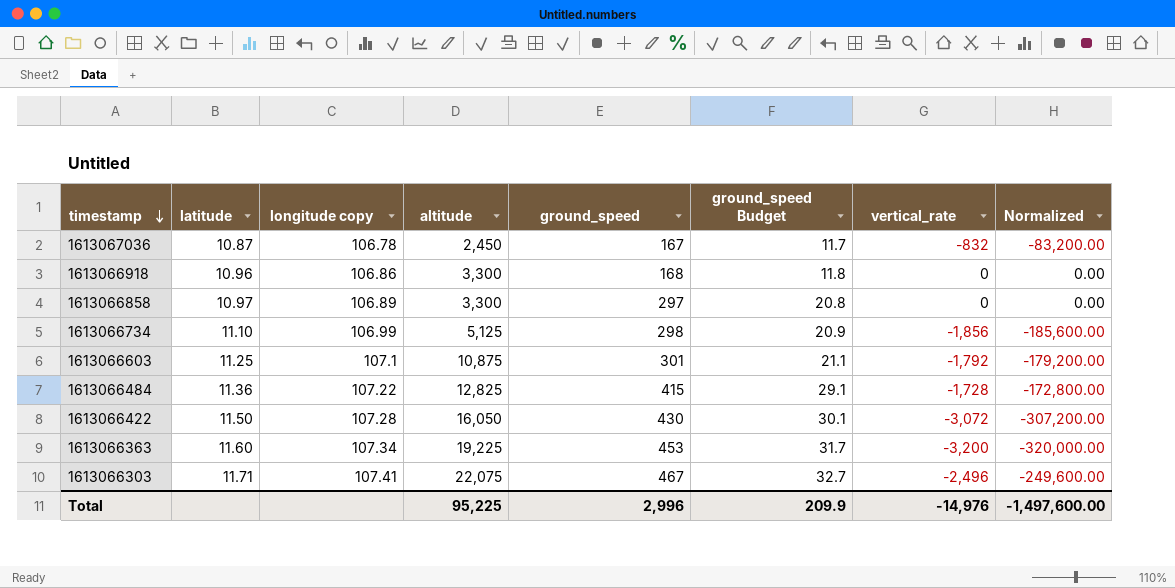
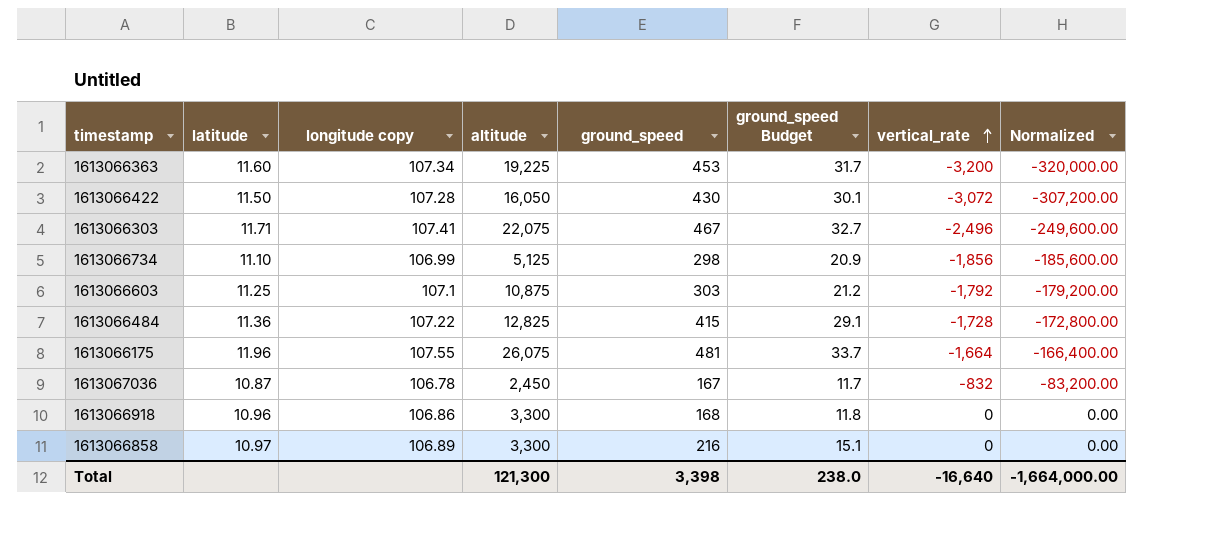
row order: timestamp descending -> vertical_rate ascending
1613066603 | ground_speed: 301 -> 303
1613066603 | ground_speed Budget: 21.1 -> 21.2
row 1613066175: none -> 11.96 | 107.55 | 26,075 | 481 | 33.7 | -1,664 | -166,400.00
1613066858 | ground_speed: 297 -> 216
1613066858 | ground_speed Budget: 20.8 -> 15.1
Total | altitude: 95,225 -> 121,300
Total | ground_speed: 2,996 -> 3,398
Total | ground_speed Budget: 209.9 -> 238.0
Total | vertical_rate: -14,976 -> -16,640
Total | Normalized: -1,497,600.00 -> -1,664,000.00

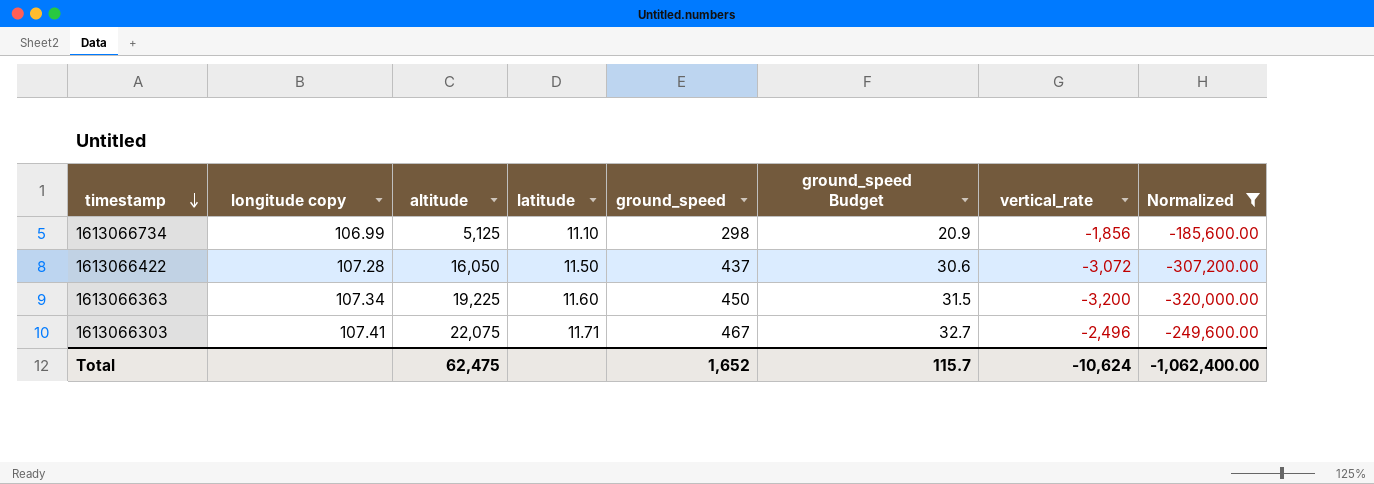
filter: none -> Normalized <= -185,600.00
row order: vertical_rate ascending -> timestamp descending
column latitude | position: 2 -> 4
1613066422 | ground_speed: 430 -> 437
1613066422 | ground_speed Budget: 30.1 -> 30.6
1613066363 | ground_speed: 453 -> 450
1613066363 | ground_speed Budget: 31.7 -> 31.5
Total | altitude: 121,300 -> 62,475
Total | ground_speed: 3,398 -> 1,652
Total | ground_speed Budget: 238.0 -> 115.7
Total | vertical_rate: -16,640 -> -10,624
Total | Normalized: -1,664,000.00 -> -1,062,400.00

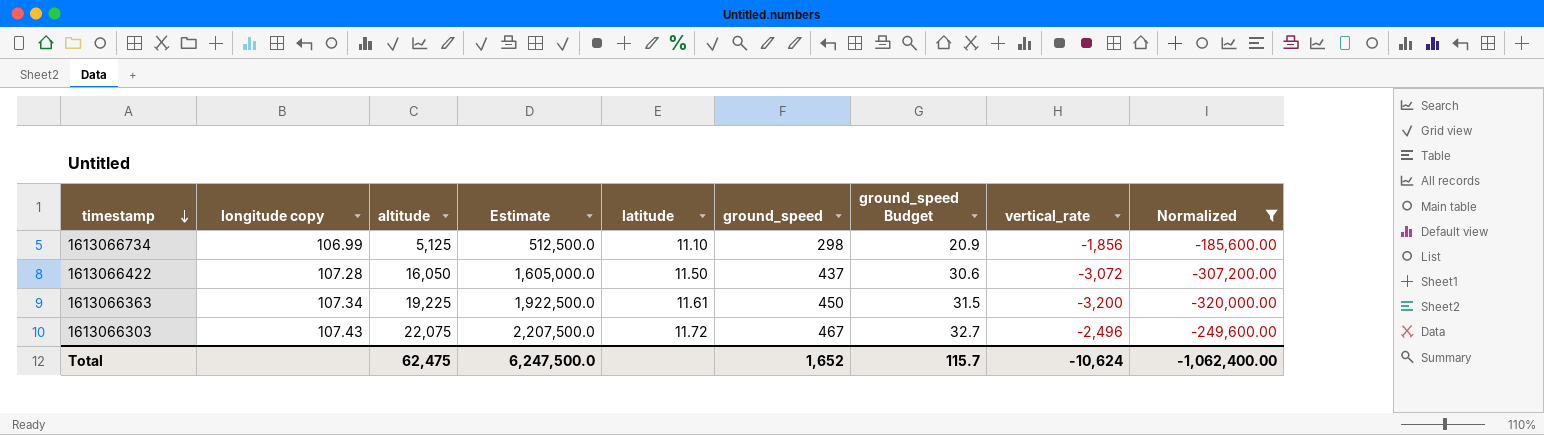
column Estimate | formula: none -> [altitude] * 100
1613066363 | latitude: 11.60 -> 11.61
1613066303 | longitude copy: 107.41 -> 107.43
1613066303 | latitude: 11.71 -> 11.72

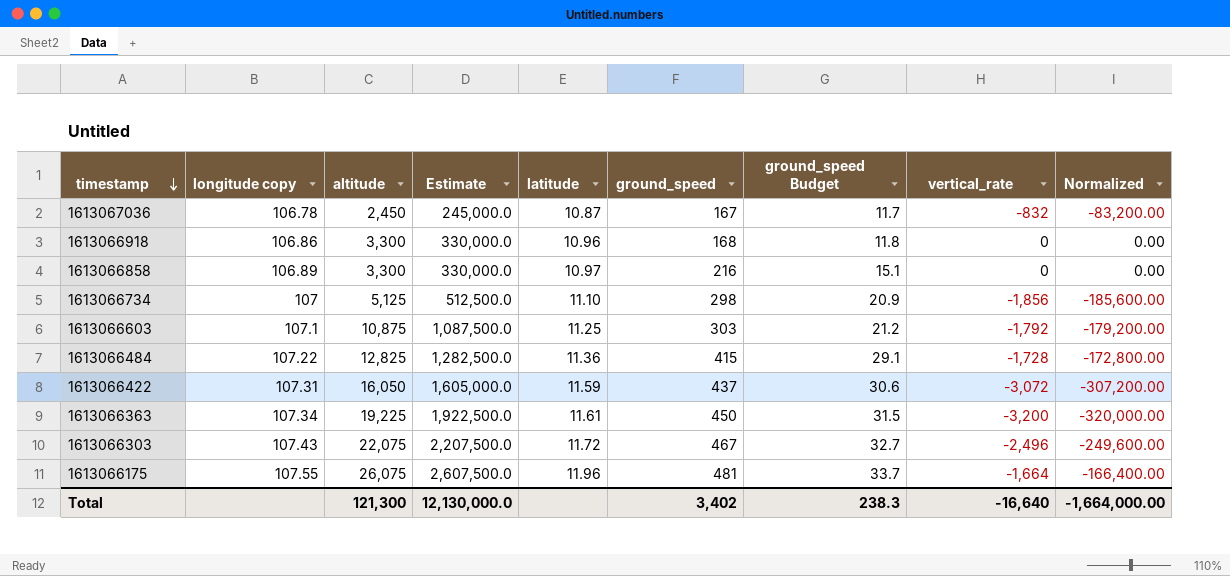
filter: Normalized <= -185,600.00 -> none
1613066734 | longitude copy: 106.99 -> 107
1613066422 | longitude copy: 107.28 -> 107.31
1613066422 | latitude: 11.50 -> 11.59
Total | altitude: 62,475 -> 121,300
Total | Estimate: 6,247,500.0 -> 12,130,000.0
Total | ground_speed: 1,652 -> 3,402
Total | ground_speed Budget: 115.7 -> 238.3
Total | vertical_rate: -10,624 -> -16,640
Total | Normalized: -1,062,400.00 -> -1,664,000.00

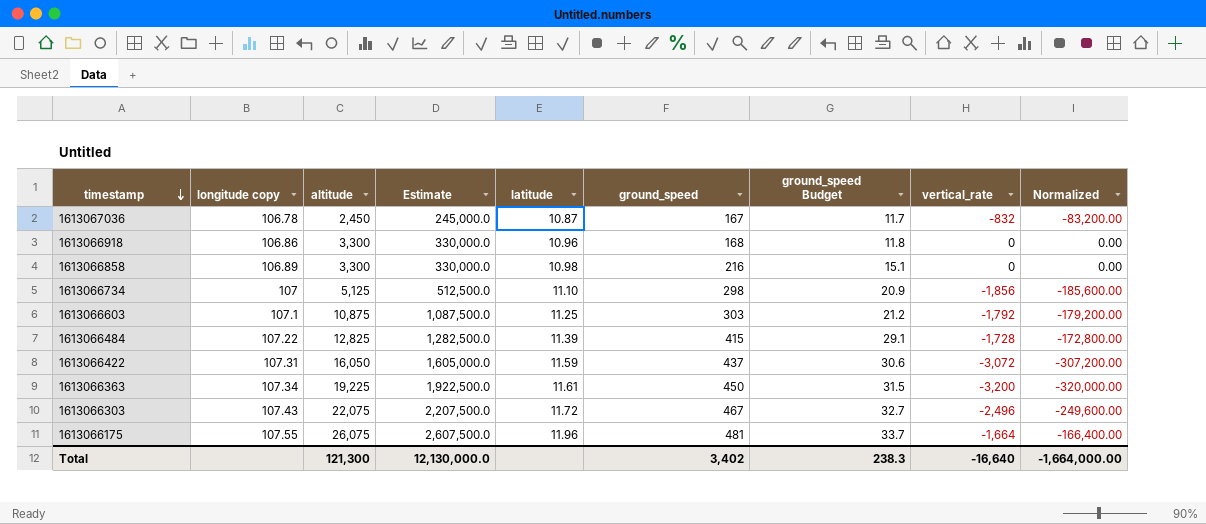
1613066858 | latitude: 10.97 -> 10.98
1613066484 | latitude: 11.36 -> 11.39

